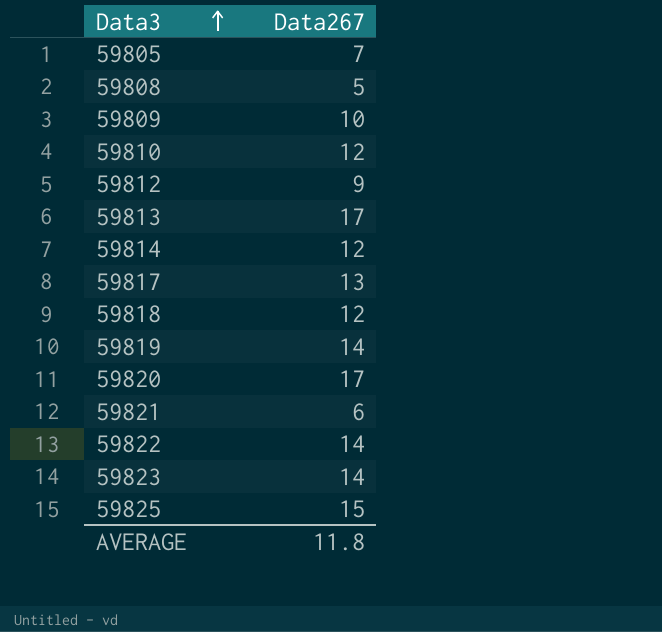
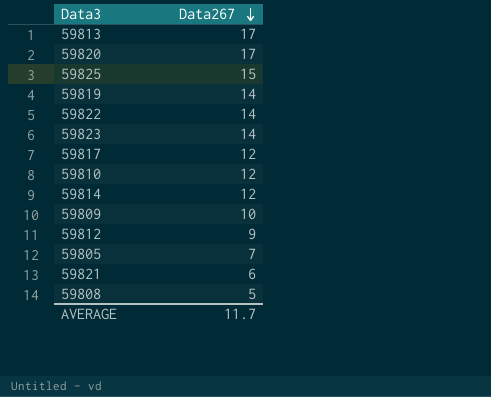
row order: Data3 ascending -> Data267 descending
row 59818: 12 -> none
59817 | Data267: 13 -> 12
AVERAGE | Data267: 11.8 -> 11.7

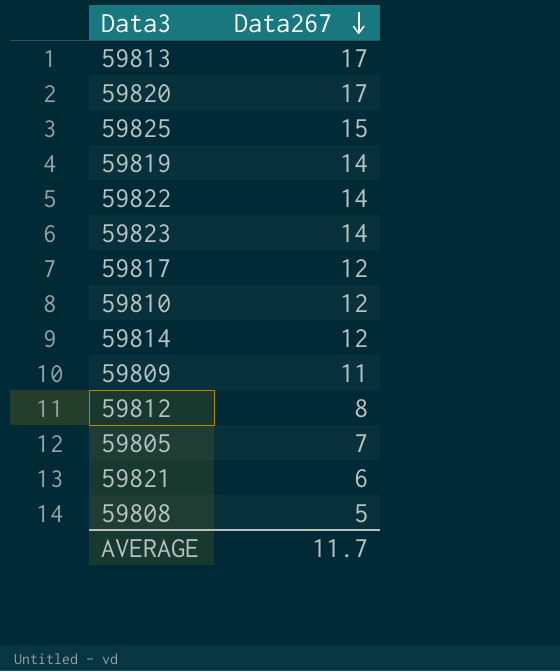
59809 | Data267: 10 -> 11
59812 | Data267: 9 -> 8

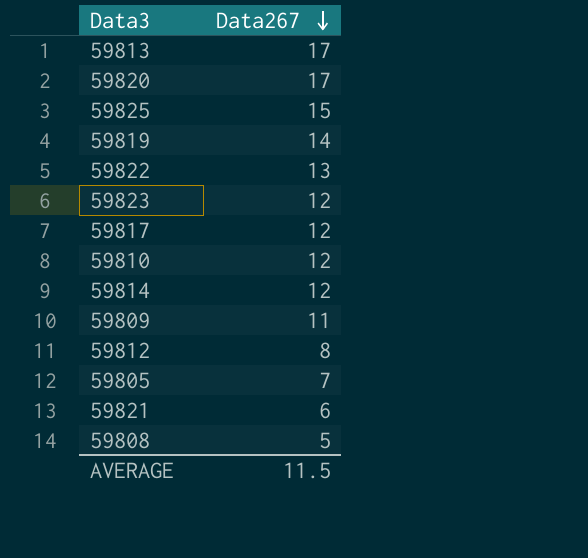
59822 | Data267: 14 -> 13
59823 | Data267: 14 -> 12
AVERAGE | Data267: 11.7 -> 11.5

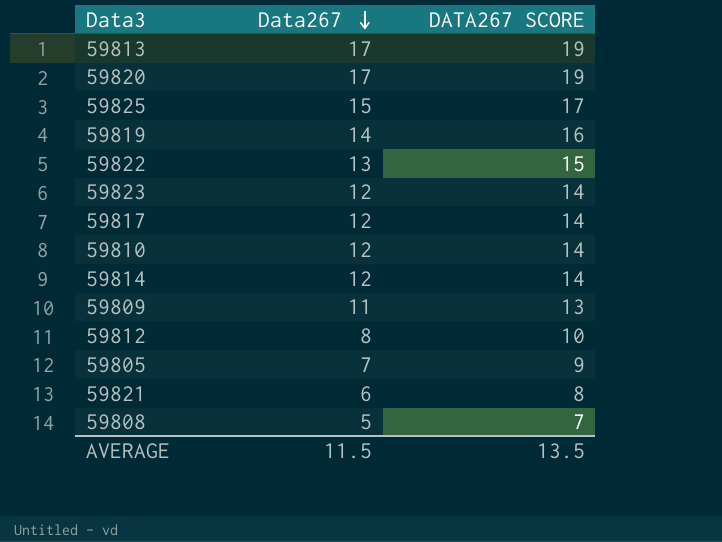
column DATA267 SCORE | formula: none -> [Data267] + 2

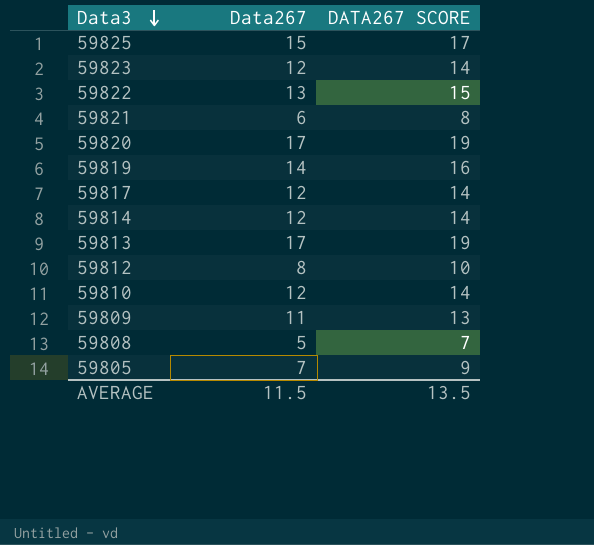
row order: Data267 descending -> Data3 descending

